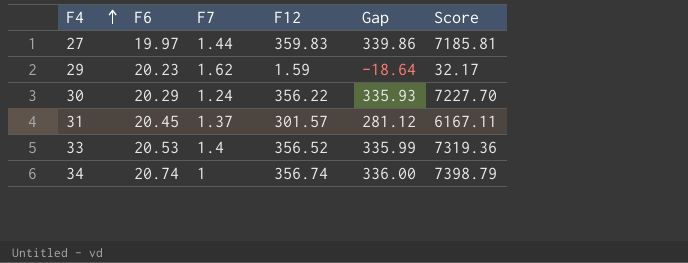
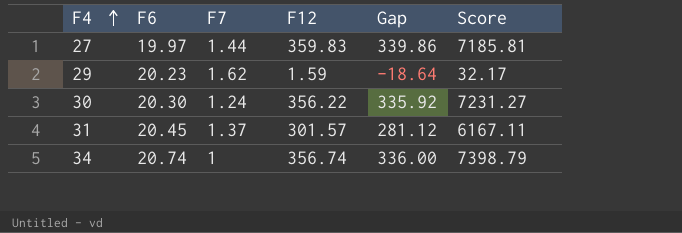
row 33: 20.53 | 1.4 | 356.52 | 335.99 | 7319.36 -> none
30 | F6: 20.29 -> 20.30
30 | Gap: 335.93 -> 335.92
30 | Score: 7227.70 -> 7231.27

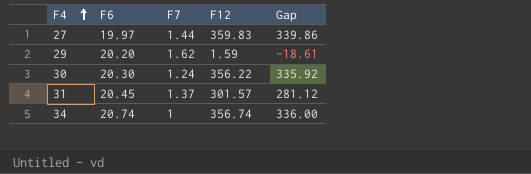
column Score | formula: [F6] * [F12] -> none
29 | F6: 20.23 -> 20.20
29 | Gap: -18.64 -> -18.61

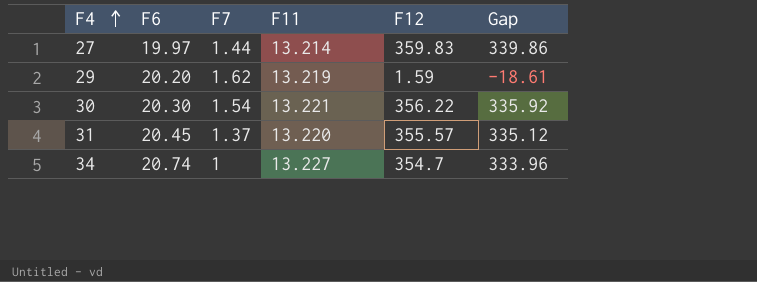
column F11 | position: none -> 4
30 | F7: 1.24 -> 1.54
31 | F12: 301.57 -> 355.57
31 | Gap: 281.12 -> 335.12
34 | F12: 356.74 -> 354.7
34 | Gap: 336.00 -> 333.96

